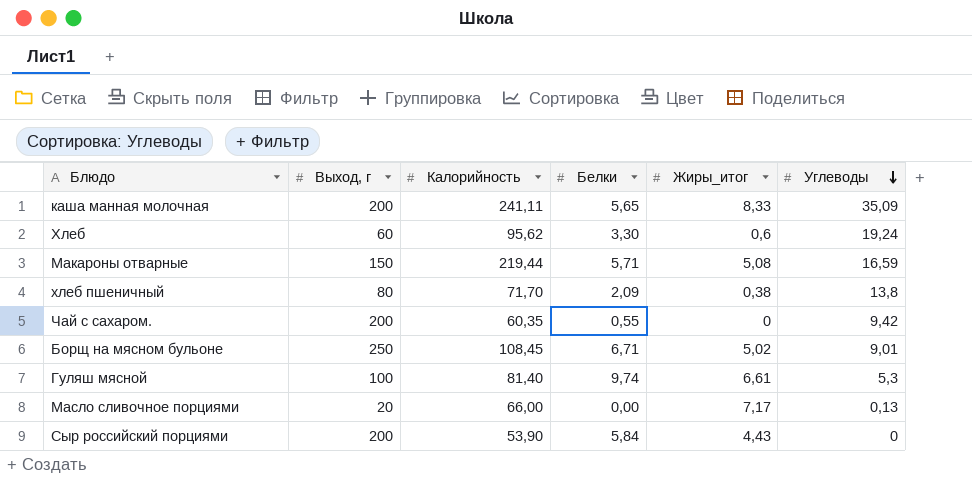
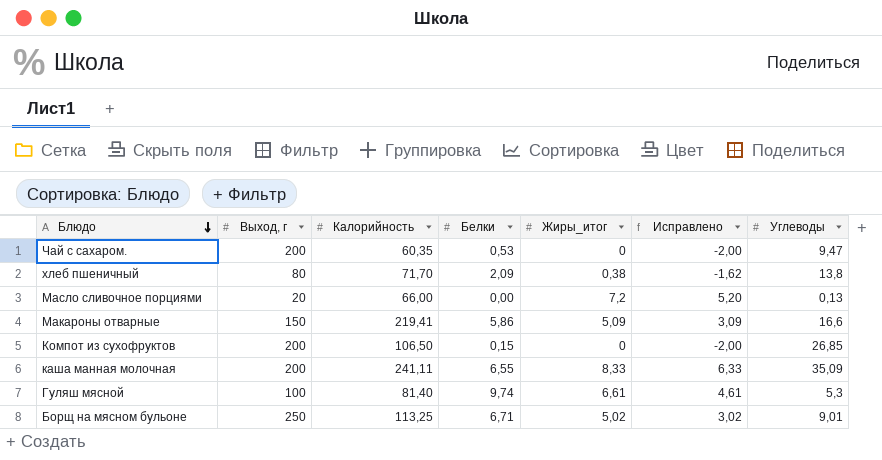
row order: Углеводы descending -> Блюдо descending
column Исправлено | formula: none -> [Жиры_итог] - 2
row Хлеб: 60 | 95,62 | 3,30 | 0,6 | 19,24 -> none
row Сыр российский порциями: 200 | 53,90 | 5,84 | 4,43 | 0 -> none
Чай с сахаром. | Белки: 0,55 -> 0,53
Чай с сахаром. | Углеводы: 9,42 -> 9,47
Масло сливочное порциями | Жиры_итог: 7,17 -> 7,2
Макароны отварные | Калорийность: 219,44 -> 219,41
Макароны отварные | Белки: 5,71 -> 5,86
Макароны отварные | Жиры_итог: 5,08 -> 5,09
Макароны отварные | Углеводы: 16,59 -> 16,6
row Компот из сухофруктов: none -> 200 | 106,50 | 0,15 | 0 | -2,00 | 26,85
каша манная молочная | Белки: 5,65 -> 6,55
Борщ на мясном бульоне | Калорийность: 108,45 -> 113,25

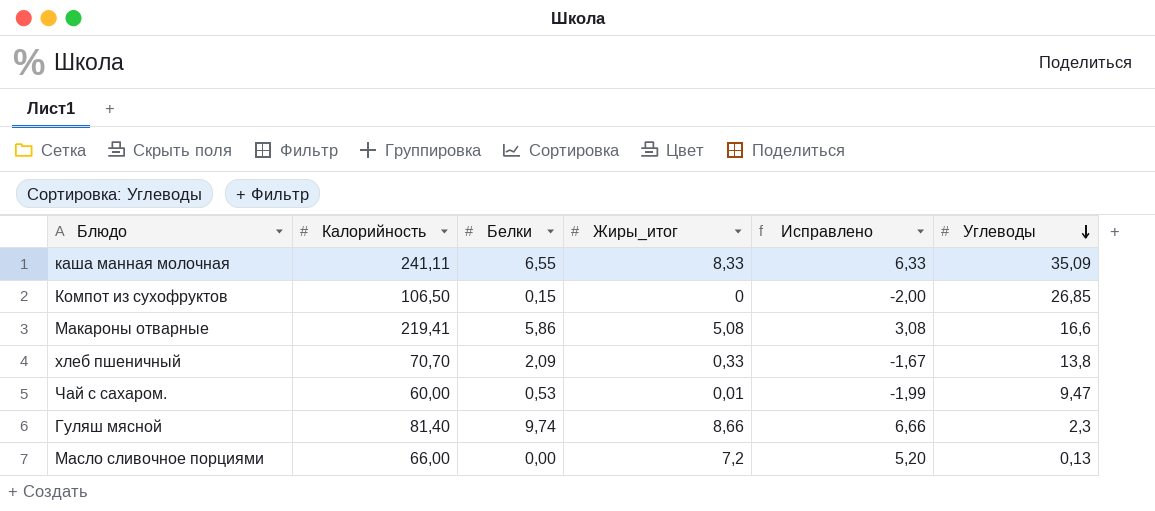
row order: Блюдо descending -> Углеводы descending
column Выход, г | position: 2 -> none
row Борщ на мясном бульоне: 250 | 113,25 | 6,71 | 5,02 | 3,02 | 9,01 -> none
Макароны отварные | Жиры_итог: 5,09 -> 5,08
Макароны отварные | Исправлено: 3,09 -> 3,08
хлеб пшеничный | Калорийность: 71,70 -> 70,70
хлеб пшеничный | Жиры_итог: 0,38 -> 0,33
хлеб пшеничный | Исправлено: -1,62 -> -1,67
Чай с сахаром. | Калорийность: 60,35 -> 60,00
Чай с сахаром. | Жиры_итог: 0 -> 0,01
Чай с сахаром. | Исправлено: -2,00 -> -1,99
Гуляш мясной | Жиры_итог: 6,61 -> 8,66
Гуляш мясной | Исправлено: 4,61 -> 6,66
Гуляш мясной | Углеводы: 5,3 -> 2,3

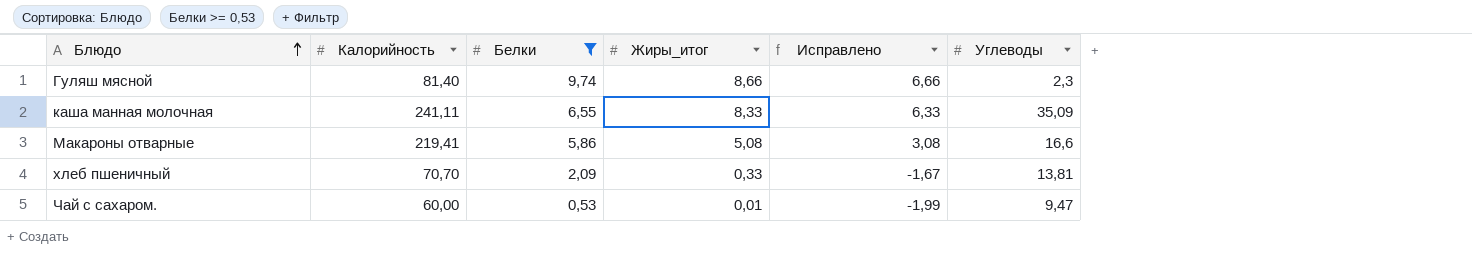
filter: none -> Белки >= 0,53
row order: Углеводы descending -> Блюдо ascending
хлеб пшеничный | Углеводы: 13,8 -> 13,81

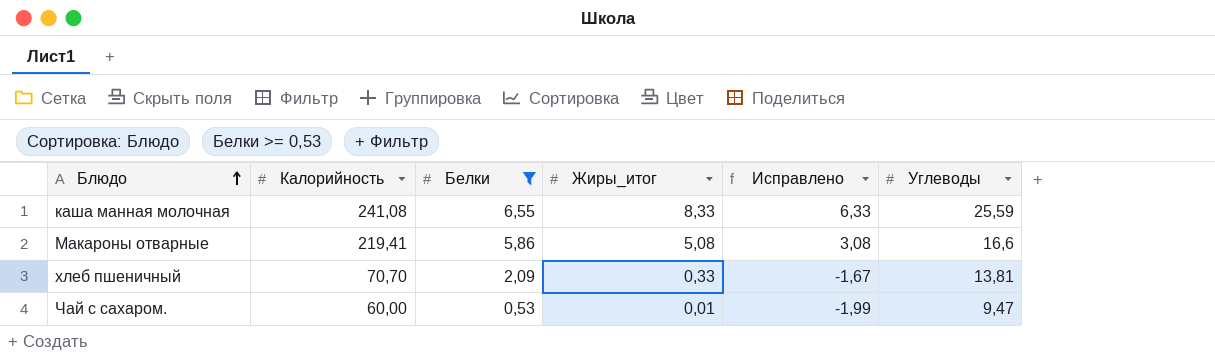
row Гуляш мясной: 81,40 | 9,74 | 8,66 | 6,66 | 2,3 -> none
каша манная молочная | Калорийность: 241,11 -> 241,08
каша манная молочная | Углеводы: 35,09 -> 25,59

